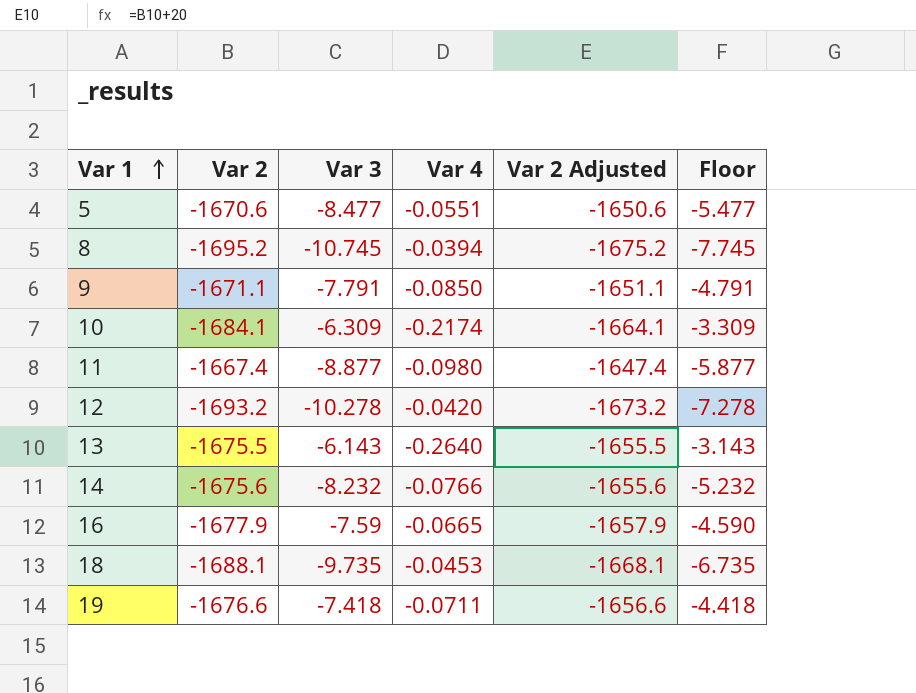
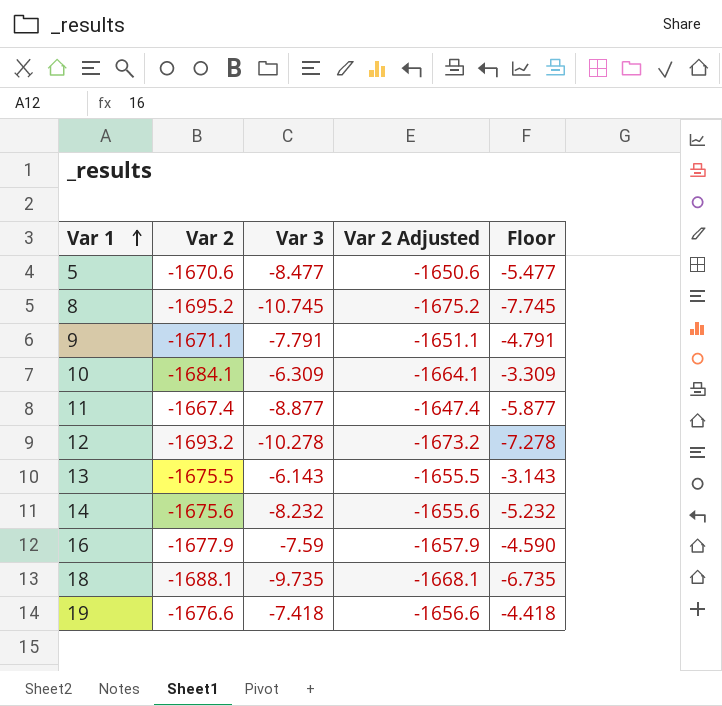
column Var 4 | position: 4 -> none

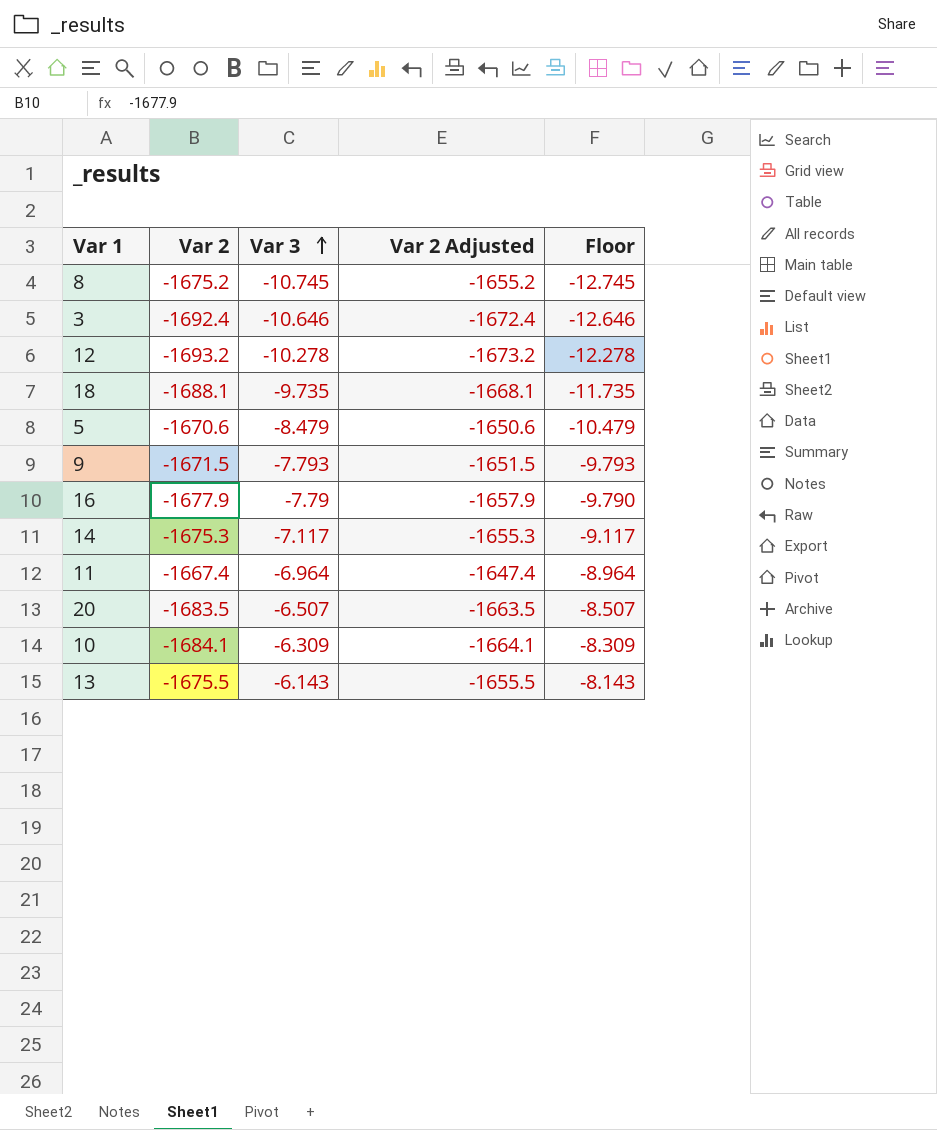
row order: Var 1 ascending -> Var 3 ascending
column Floor | formula: [Var 3] + 3 -> [Var 3] - 2
row 19: -1676.6 | -7.418 | -1656.6 | -4.418 -> none
8 | Var 2: -1695.2 -> -1675.2
8 | Var 2 Adjusted: -1675.2 -> -1655.2
row 3: none -> -1692.4 | -10.646 | -1672.4 | -12.646
5 | Var 3: -8.477 -> -8.479
9 | Var 2: -1671.1 -> -1671.5
9 | Var 3: -7.791 -> -7.793
9 | Var 2 Adjusted: -1651.1 -> -1651.5
16 | Var 3: -7.59 -> -7.79
14 | Var 2: -1675.6 -> -1675.3
14 | Var 3: -8.232 -> -7.117
14 | Var 2 Adjusted: -1655.6 -> -1655.3
11 | Var 3: -8.877 -> -6.964
row 20: none -> -1683.5 | -6.507 | -1663.5 | -8.507

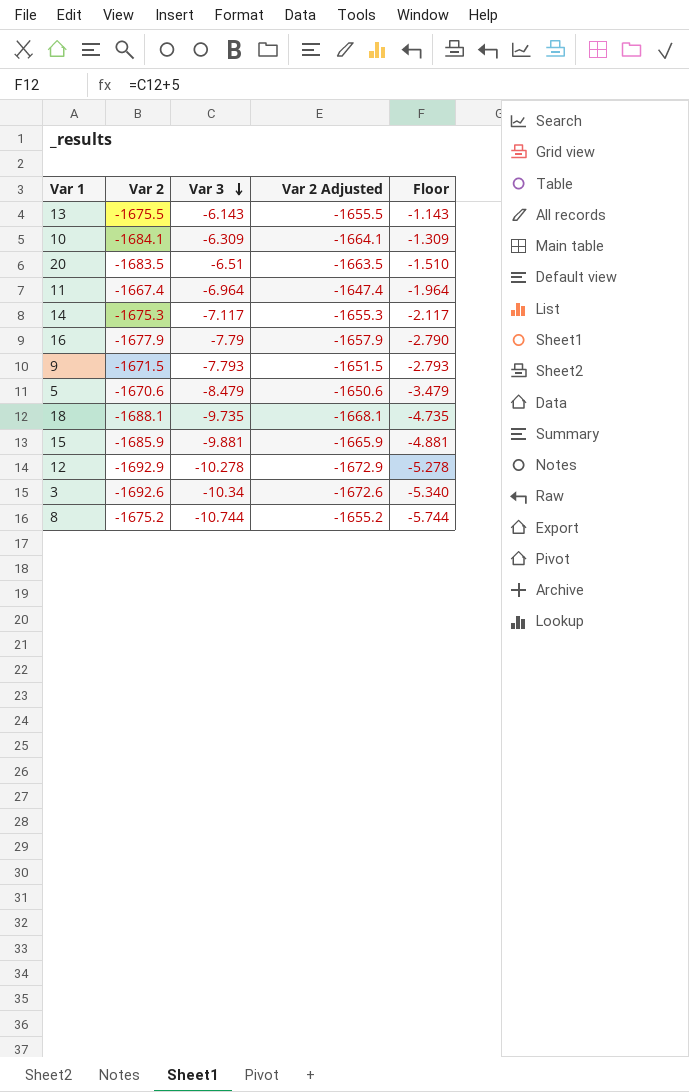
row order: Var 3 ascending -> Var 3 descending
column Floor | formula: [Var 3] - 2 -> [Var 3] + 5
20 | Var 3: -6.507 -> -6.51
row 15: none -> -1685.9 | -9.881 | -1665.9 | -4.881
12 | Var 2: -1693.2 -> -1692.9
12 | Var 2 Adjusted: -1673.2 -> -1672.9
3 | Var 2: -1692.4 -> -1692.6
3 | Var 3: -10.646 -> -10.34
3 | Var 2 Adjusted: -1672.4 -> -1672.6
8 | Var 3: -10.745 -> -10.744

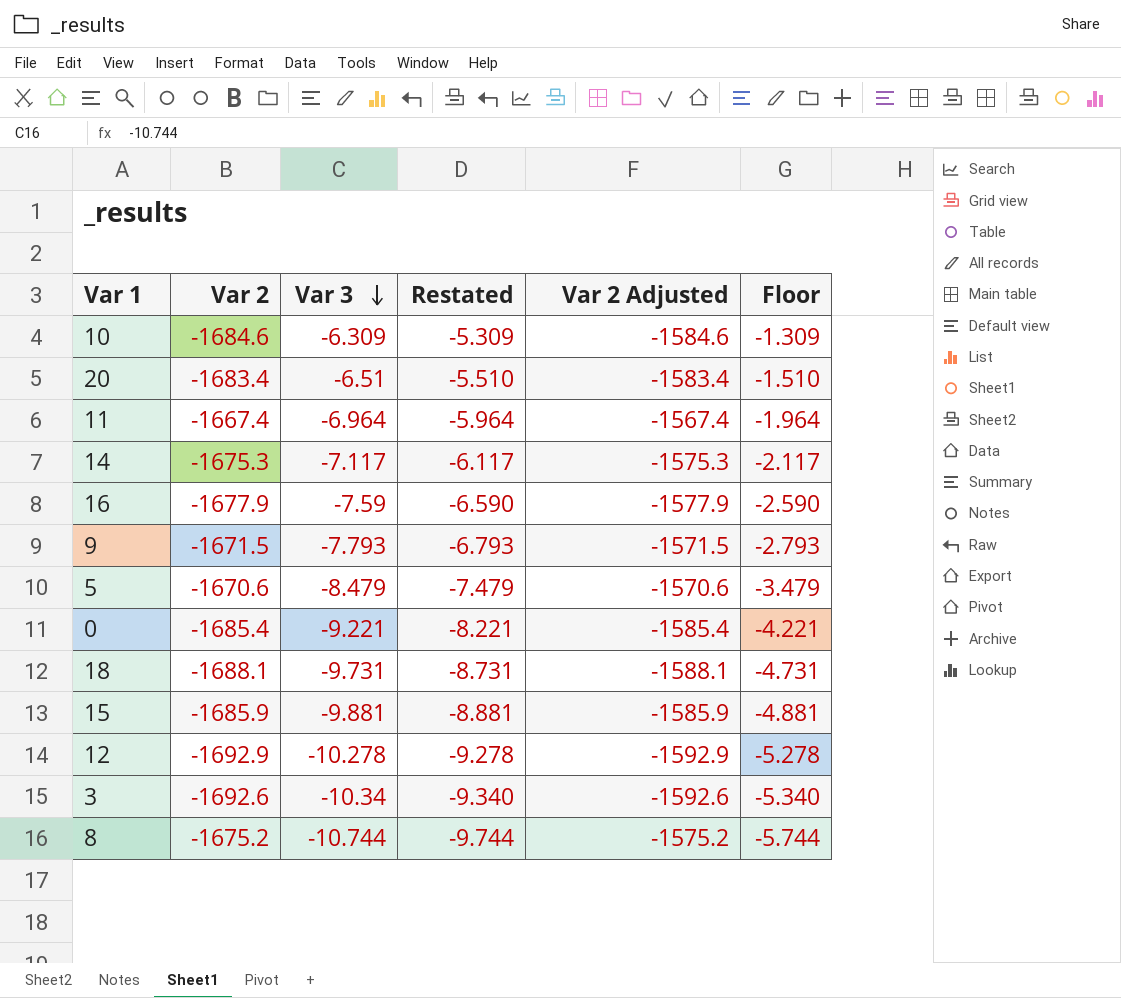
column Restated | formula: none -> [Var 3] + 1
column Var 2 Adjusted | formula: [Var 2] + 20 -> [Var 2] + 100
row 13: -1675.5 | -6.143 | -1655.5 | -1.143 -> none
10 | Var 2: -1684.1 -> -1684.6
20 | Var 2: -1683.5 -> -1683.4
16 | Var 3: -7.79 -> -7.59
16 | Floor: -2.790 -> -2.590
row 0: none -> -1685.4 | -9.221 | -8.221 | -1585.4 | -4.221
18 | Var 3: -9.735 -> -9.731
18 | Floor: -4.735 -> -4.731

